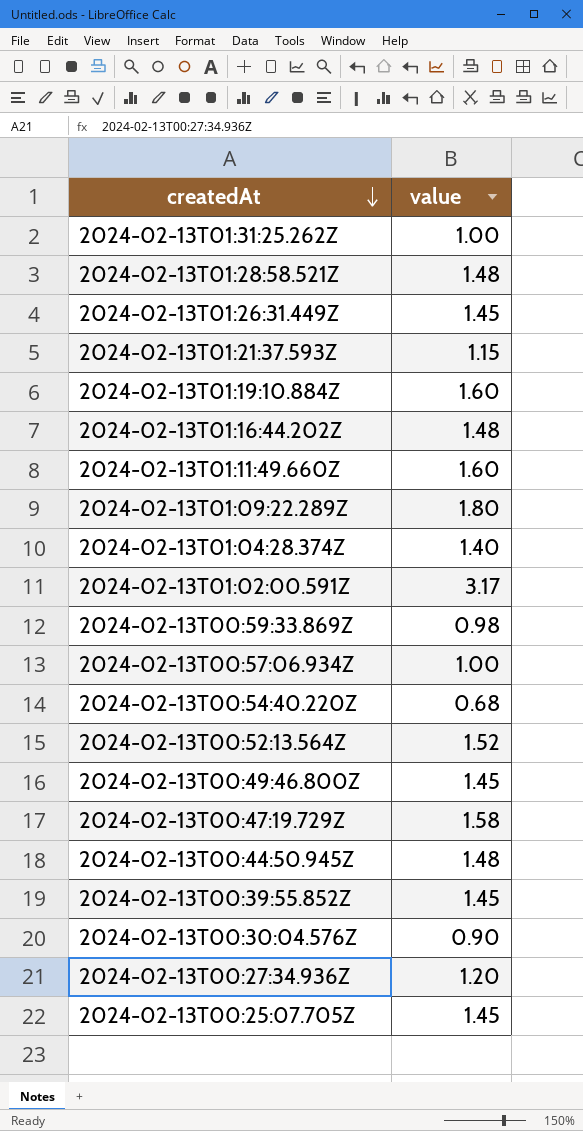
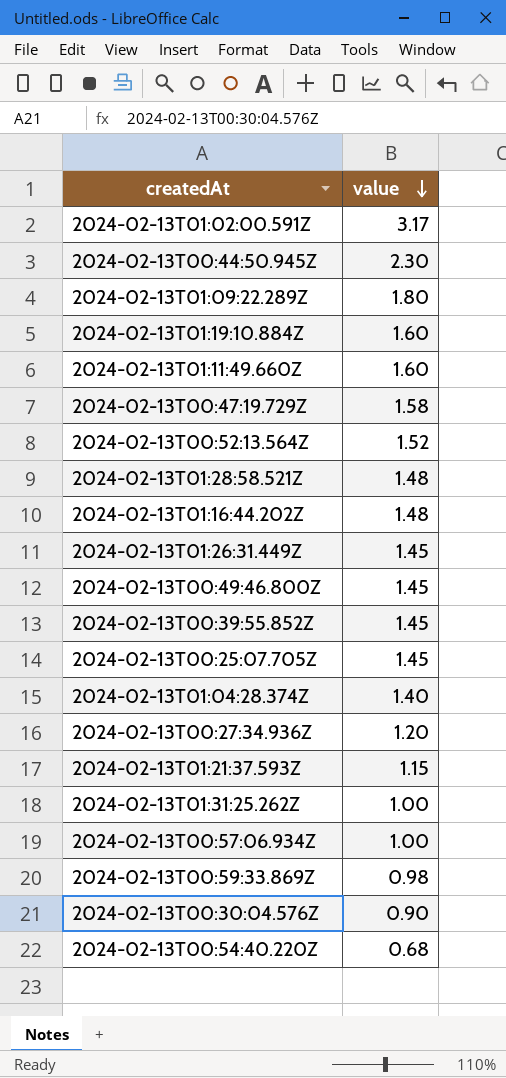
row order: createdAt descending -> value descending
2024-02-13T00:44:50.945Z | value: 1.48 -> 2.30

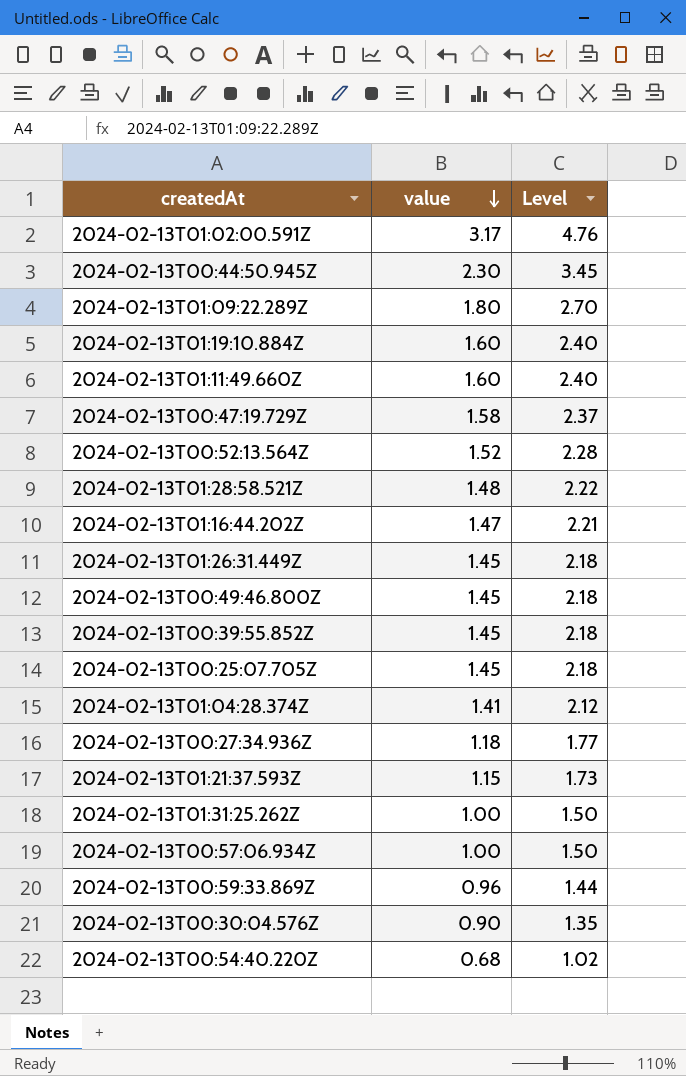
column Level | formula: none -> [value] * 1.5
2024-02-13T01:16:44.202Z | value: 1.48 -> 1.47
2024-02-13T01:04:28.374Z | value: 1.40 -> 1.41
2024-02-13T00:27:34.936Z | value: 1.20 -> 1.18
2024-02-13T00:59:33.869Z | value: 0.98 -> 0.96

